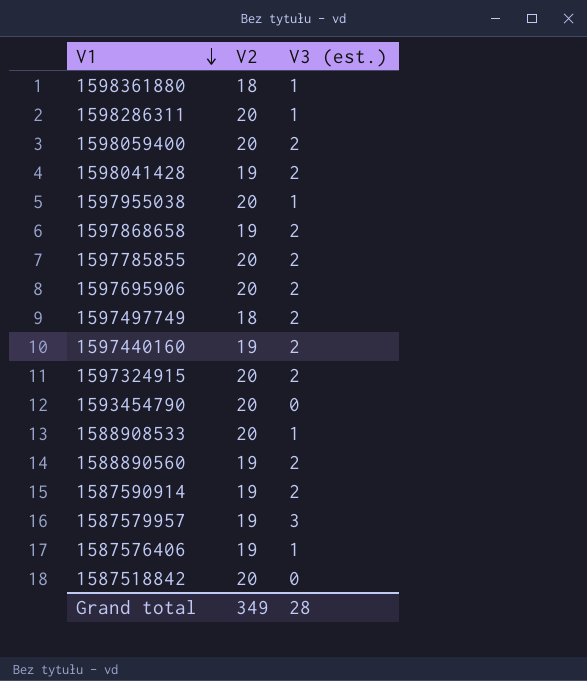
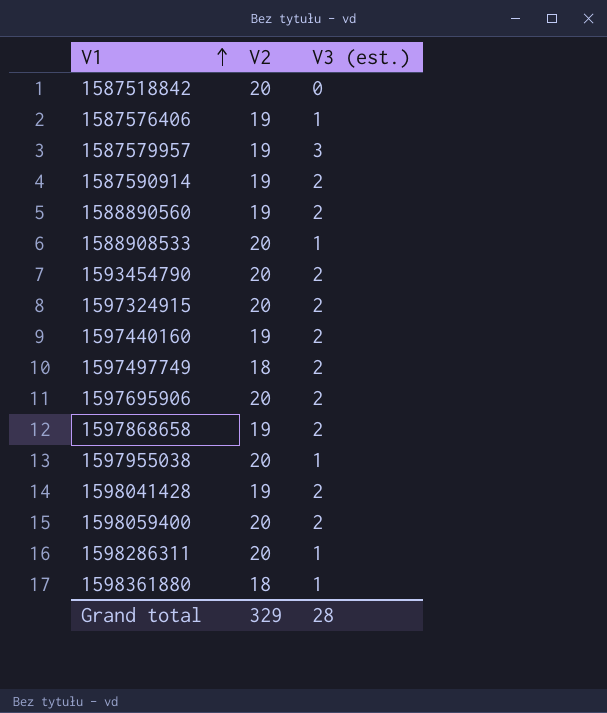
row order: V1 descending -> V1 ascending
row 1597785855: 20 | 2 -> none
1593454790 | V3 (est.): 0 -> 2
Grand total | V2: 349 -> 329

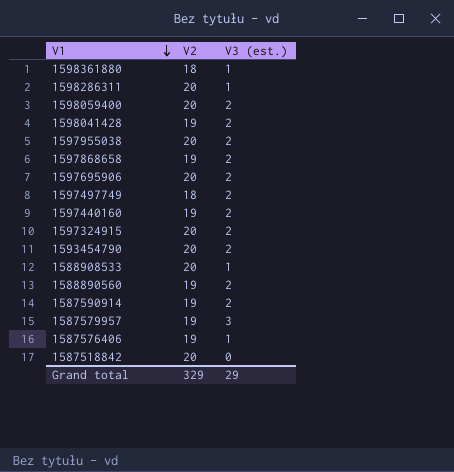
row order: V1 ascending -> V1 descending
1597955038 | V3 (est.): 1 -> 2
Grand total | V3 (est.): 28 -> 29

